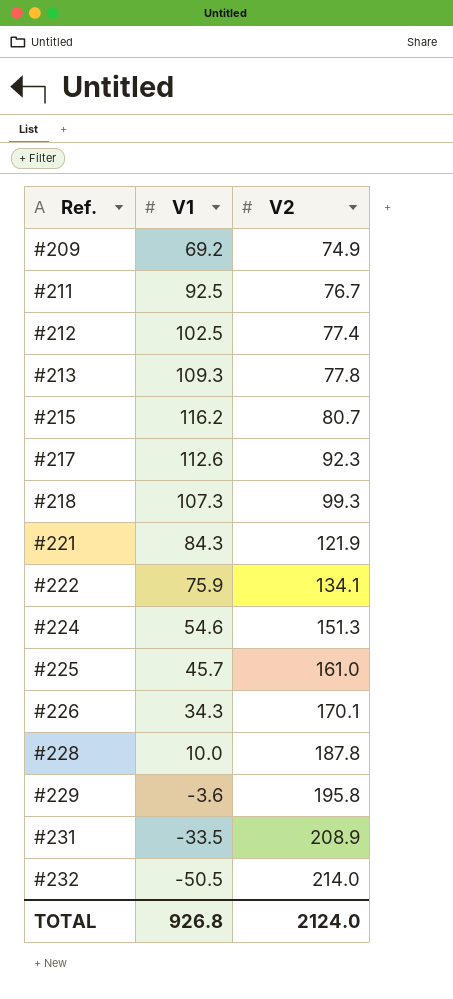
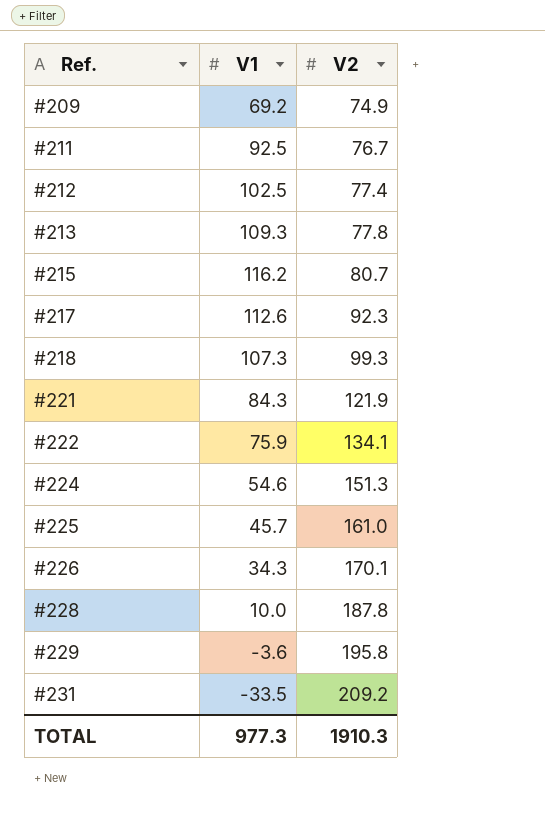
row #232: -50.5 | 214.0 -> none
#231 | V2: 208.9 -> 209.2
TOTAL | V1: 926.8 -> 977.3
TOTAL | V2: 2124.0 -> 1910.3

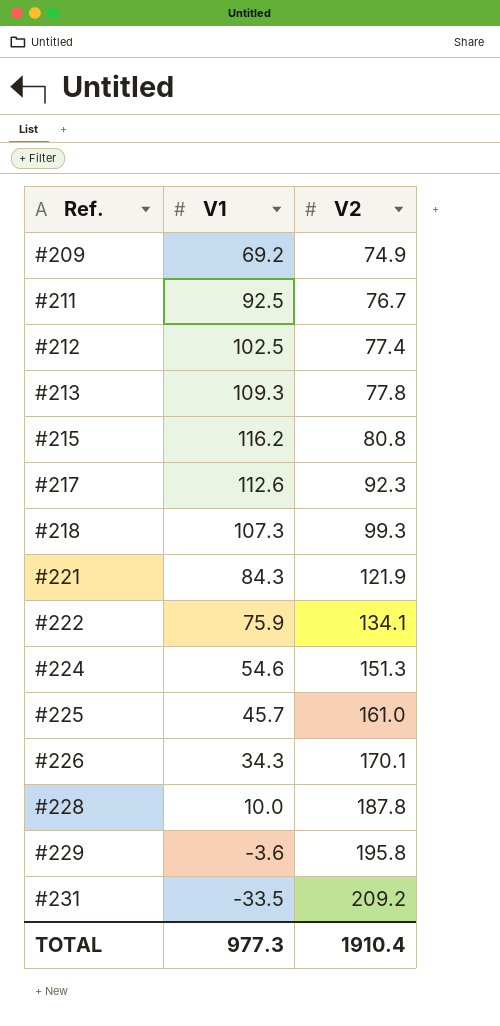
#215 | V2: 80.7 -> 80.8
TOTAL | V2: 1910.3 -> 1910.4

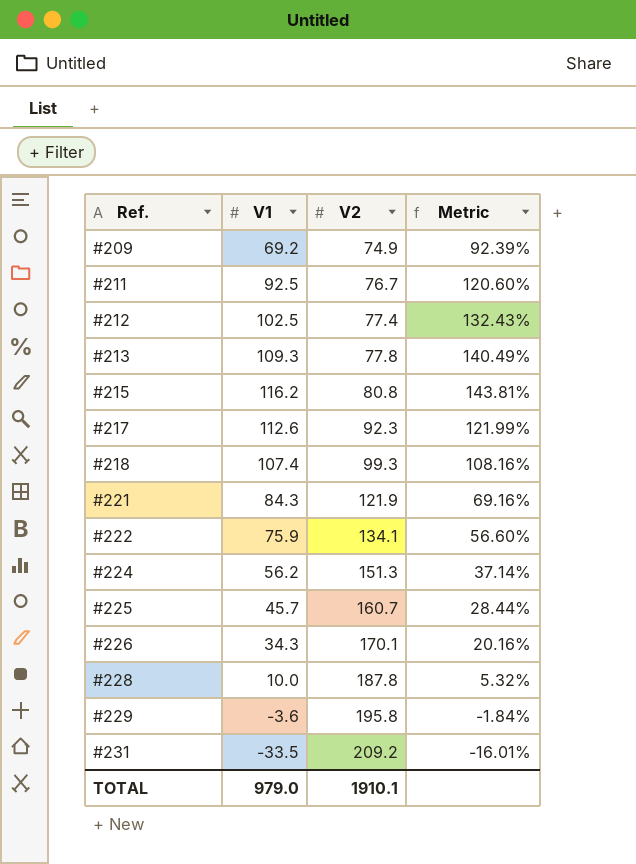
column Metric | formula: none -> [V1] / [V2]
#218 | V1: 107.3 -> 107.4
#224 | V1: 54.6 -> 56.2
#225 | V2: 161.0 -> 160.7
TOTAL | V1: 977.3 -> 979.0
TOTAL | V2: 1910.4 -> 1910.1

